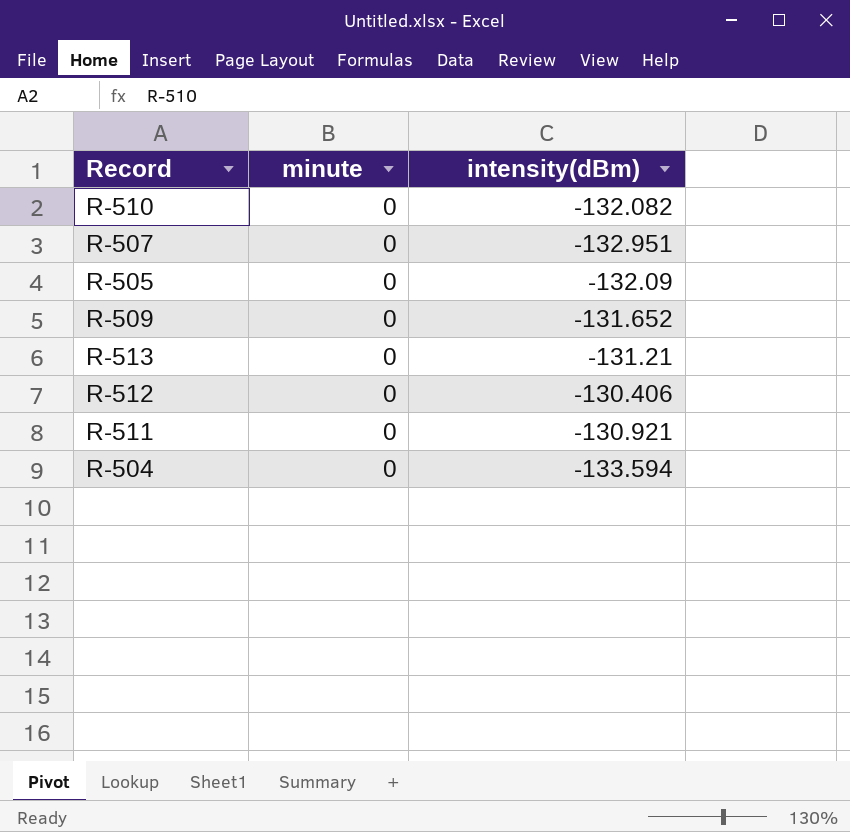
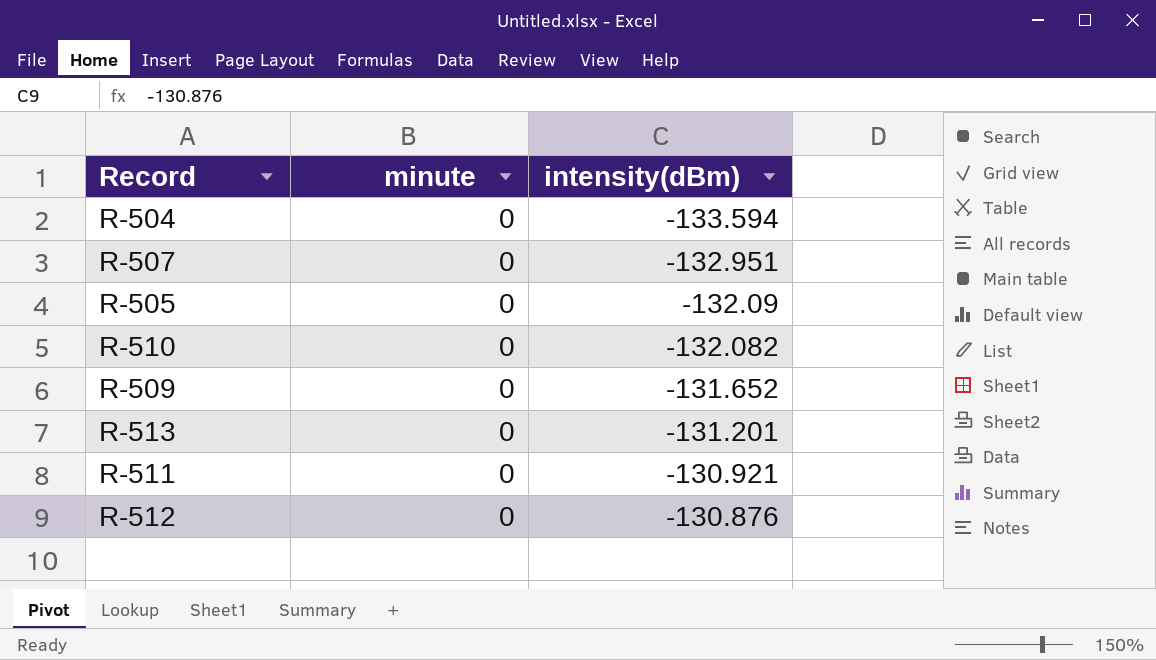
row order: none -> intensity(dBm) ascending
R-513 | intensity(dBm): -131.21 -> -131.201
R-512 | intensity(dBm): -130.406 -> -130.876

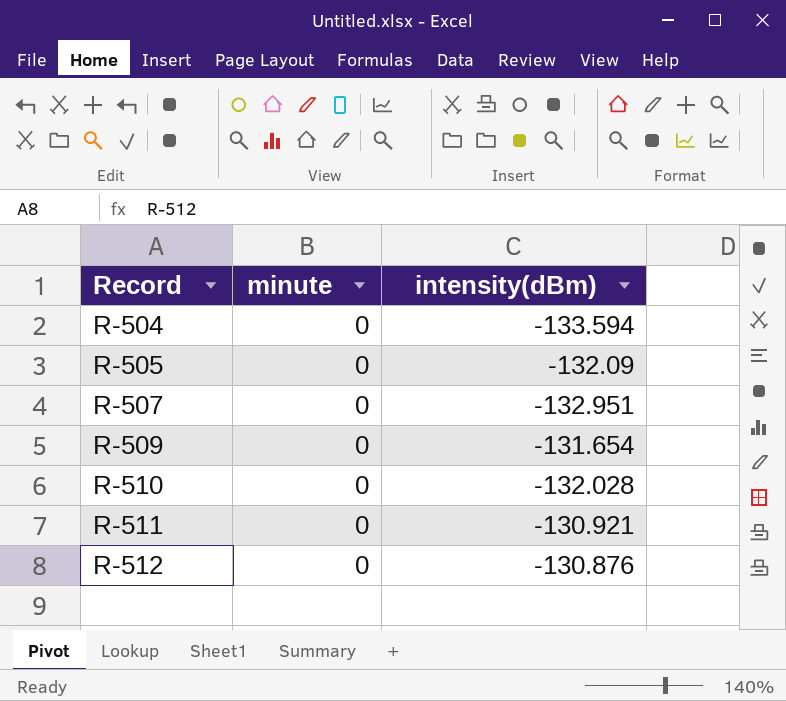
row order: intensity(dBm) ascending -> Record ascending
row R-513: 0 | -131.201 -> none
R-509 | intensity(dBm): -131.652 -> -131.654
R-510 | intensity(dBm): -132.082 -> -132.028

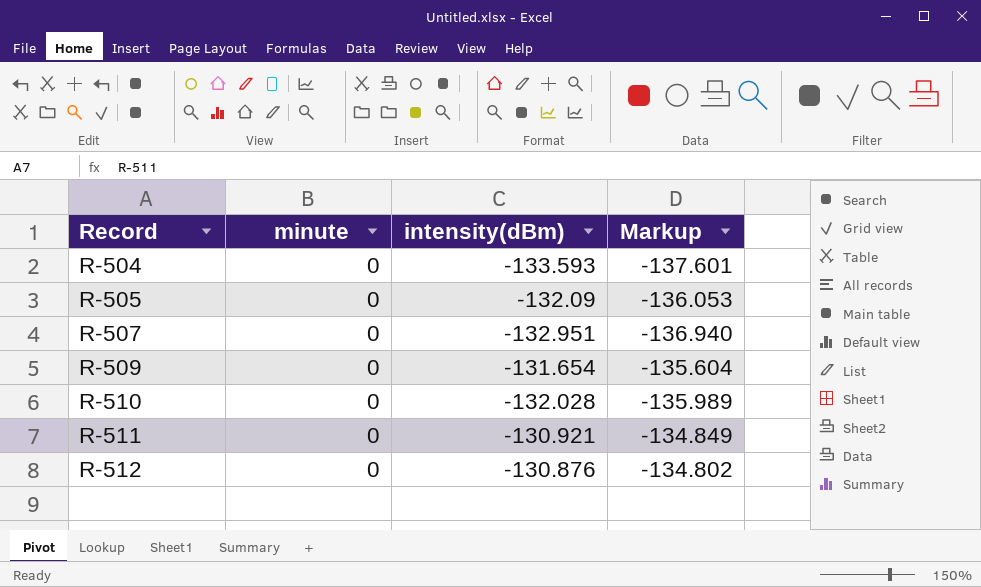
column Markup | formula: none -> [intensity(dBm)] * 1.03
R-504 | intensity(dBm): -133.594 -> -133.593

